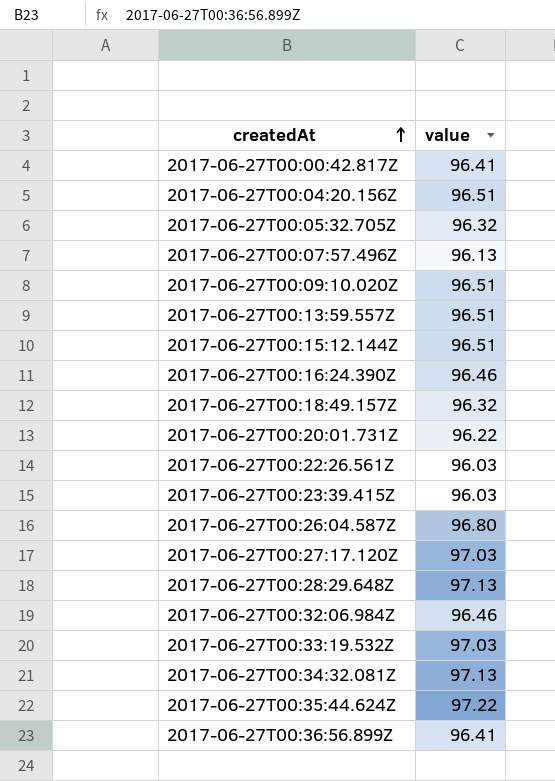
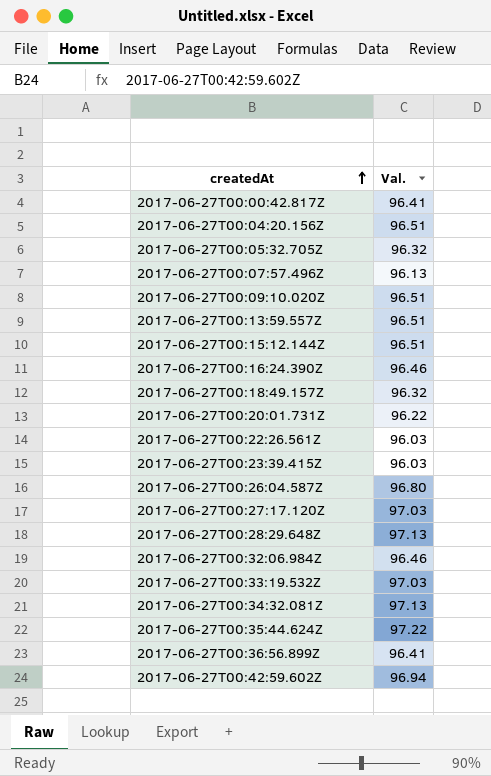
column name: value -> Val.
row 2017-06-27T00:42:59.602Z: none -> 96.94

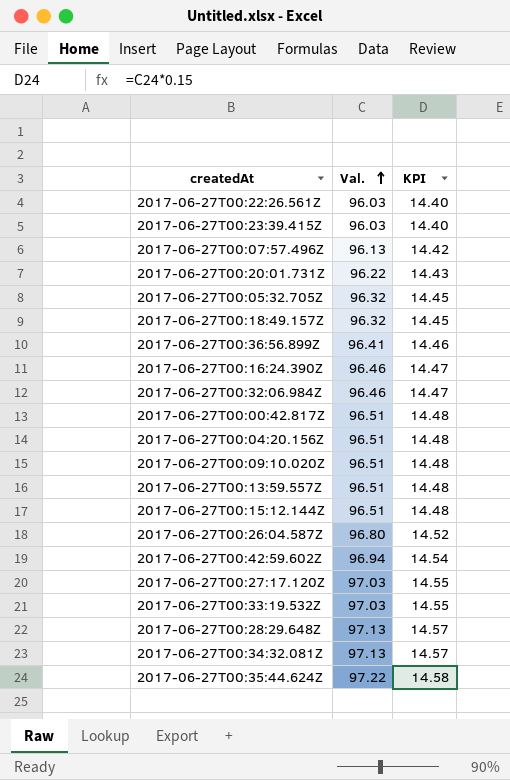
row order: createdAt ascending -> Val. ascending
column KPI | formula: none -> [Val.] * 0.15
2017-06-27T00:00:42.817Z | Val.: 96.41 -> 96.51

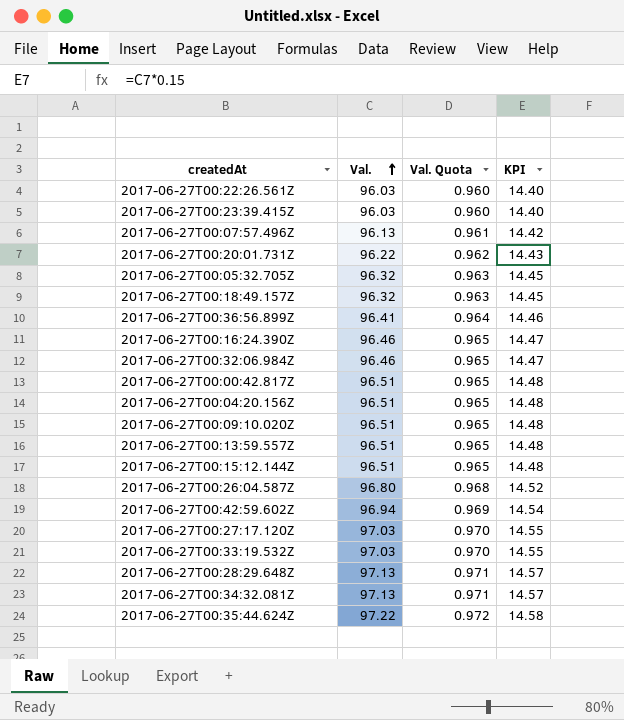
column Val. Quota | formula: none -> [Val.] * 0.01

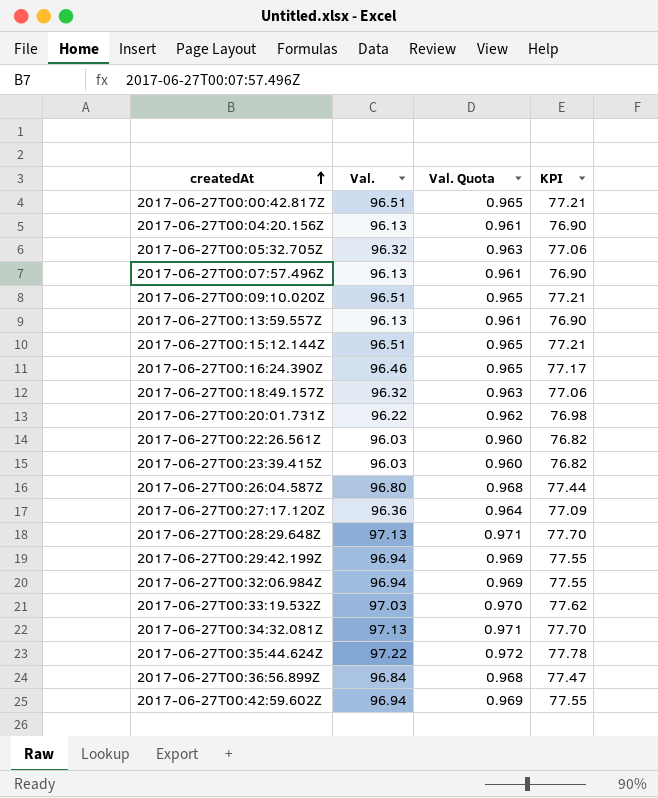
row order: Val. ascending -> createdAt ascending
column KPI | formula: [Val.] * 0.15 -> [Val.] * 0.8
2017-06-27T00:04:20.156Z | Val.: 96.51 -> 96.13
2017-06-27T00:04:20.156Z | Val. Quota: 0.965 -> 0.961
2017-06-27T00:13:59.557Z | Val.: 96.51 -> 96.13
2017-06-27T00:13:59.557Z | Val. Quota: 0.965 -> 0.961
2017-06-27T00:27:17.120Z | Val.: 97.03 -> 96.36
2017-06-27T00:27:17.120Z | Val. Quota: 0.970 -> 0.964
row 2017-06-27T00:29:42.199Z: none -> 96.94 | 0.969 | 77.55
2017-06-27T00:32:06.984Z | Val.: 96.46 -> 96.94
2017-06-27T00:32:06.984Z | Val. Quota: 0.965 -> 0.969
2017-06-27T00:36:56.899Z | Val.: 96.41 -> 96.84
2017-06-27T00:36:56.899Z | Val. Quota: 0.964 -> 0.968

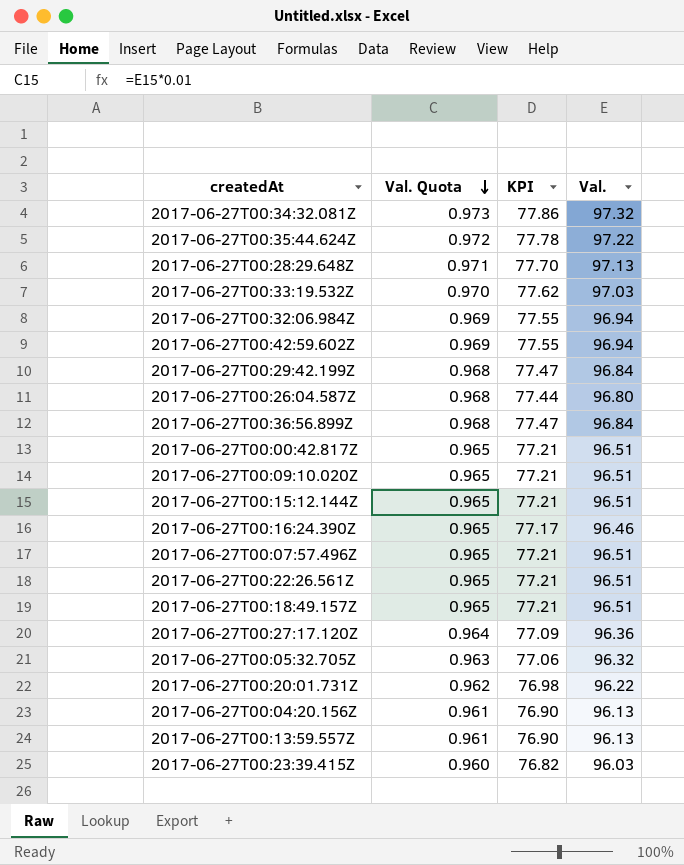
row order: createdAt ascending -> Val. Quota descending
column Val. | position: 2 -> 4
2017-06-27T00:34:32.081Z | Val. Quota: 0.971 -> 0.973
2017-06-27T00:34:32.081Z | KPI: 77.70 -> 77.86
2017-06-27T00:34:32.081Z | Val.: 97.13 -> 97.32
2017-06-27T00:29:42.199Z | Val. Quota: 0.969 -> 0.968
2017-06-27T00:29:42.199Z | KPI: 77.55 -> 77.47
2017-06-27T00:29:42.199Z | Val.: 96.94 -> 96.84
2017-06-27T00:07:57.496Z | Val. Quota: 0.961 -> 0.965
2017-06-27T00:07:57.496Z | KPI: 76.90 -> 77.21
2017-06-27T00:07:57.496Z | Val.: 96.13 -> 96.51
2017-06-27T00:22:26.561Z | Val. Quota: 0.960 -> 0.965
2017-06-27T00:22:26.561Z | KPI: 76.82 -> 77.21
2017-06-27T00:22:26.561Z | Val.: 96.03 -> 96.51
2017-06-27T00:18:49.157Z | Val. Quota: 0.963 -> 0.965
2017-06-27T00:18:49.157Z | KPI: 77.06 -> 77.21
2017-06-27T00:18:49.157Z | Val.: 96.32 -> 96.51

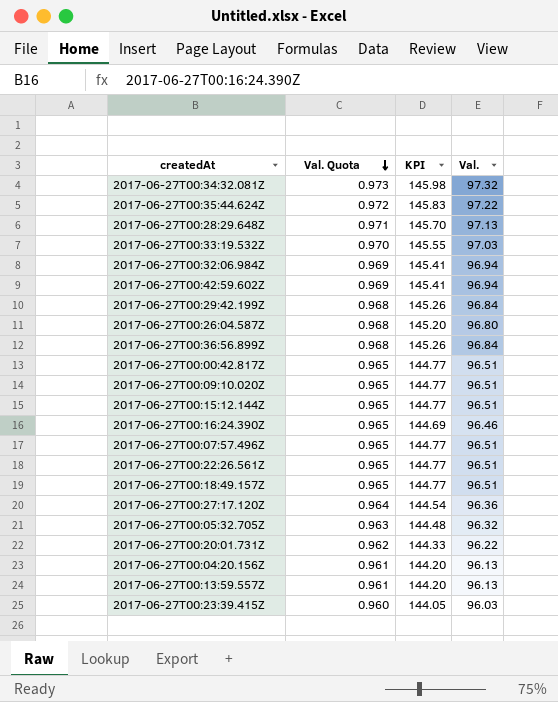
column KPI | formula: [Val.] * 0.8 -> [Val.] * 1.5

